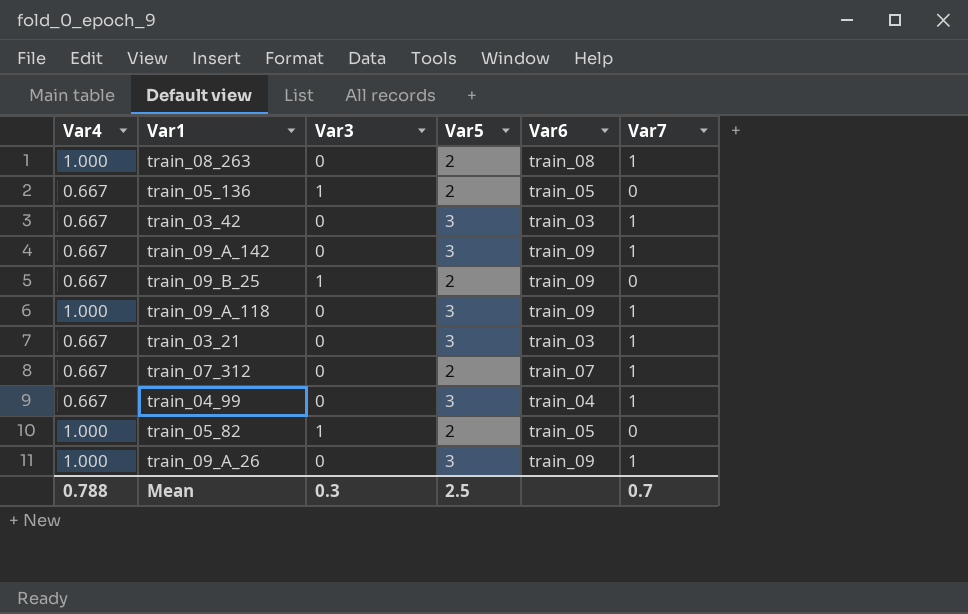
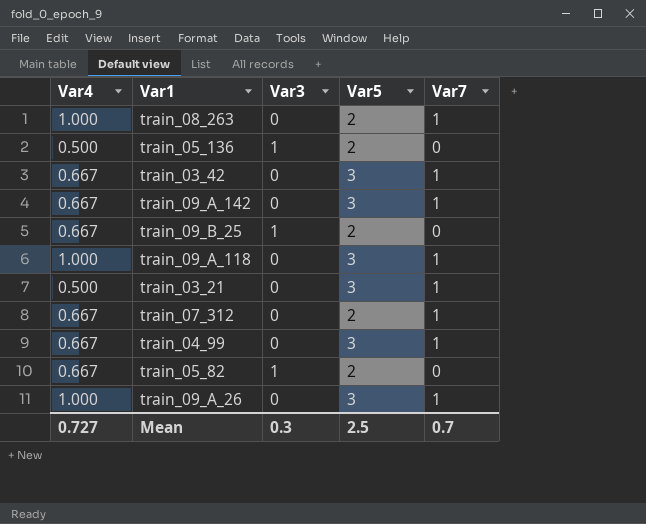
column Var6 | position: 5 -> none
train_05_136 | Var4: 0.667 -> 0.500
train_03_21 | Var4: 0.667 -> 0.500
train_05_82 | Var4: 1.000 -> 0.667
Mean | Var4: 0.788 -> 0.727

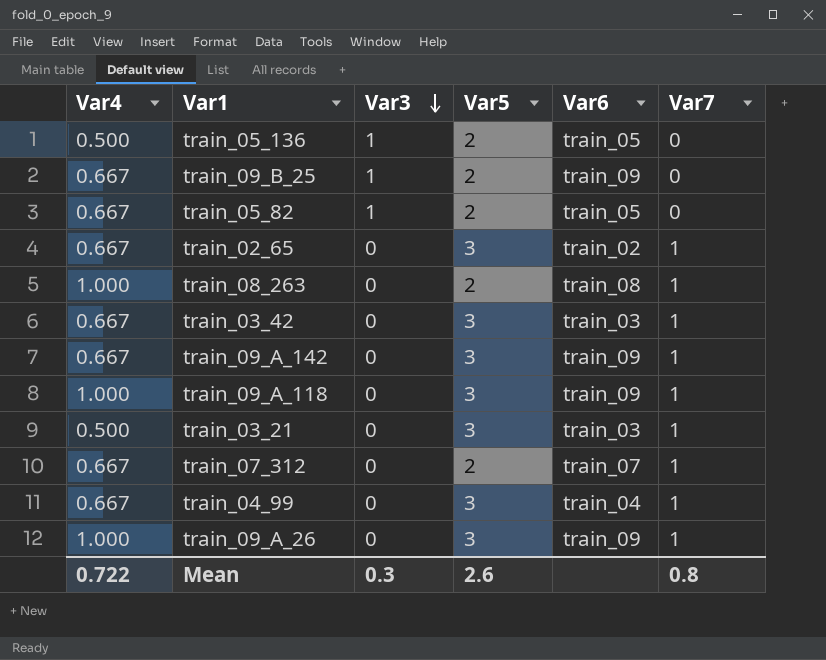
row order: none -> Var3 descending
column Var6 | position: none -> 5
row train_02_65: none -> 0.667 | 0 | 3 | train_02 | 1
Mean | Var4: 0.727 -> 0.722
Mean | Var5: 2.5 -> 2.6
Mean | Var7: 0.7 -> 0.8

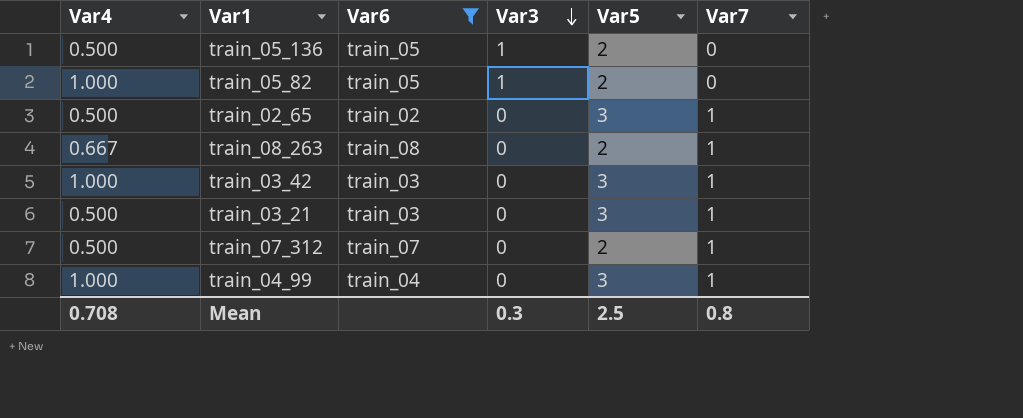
filter: none -> Var6 != train_09
column Var6 | position: 5 -> 3
train_05_82 | Var4: 0.667 -> 1.000
train_02_65 | Var4: 0.667 -> 0.500
train_08_263 | Var4: 1.000 -> 0.667
train_03_42 | Var4: 0.667 -> 1.000
train_07_312 | Var4: 0.667 -> 0.500
train_04_99 | Var4: 0.667 -> 1.000
Mean | Var4: 0.722 -> 0.708
Mean | Var5: 2.6 -> 2.5

